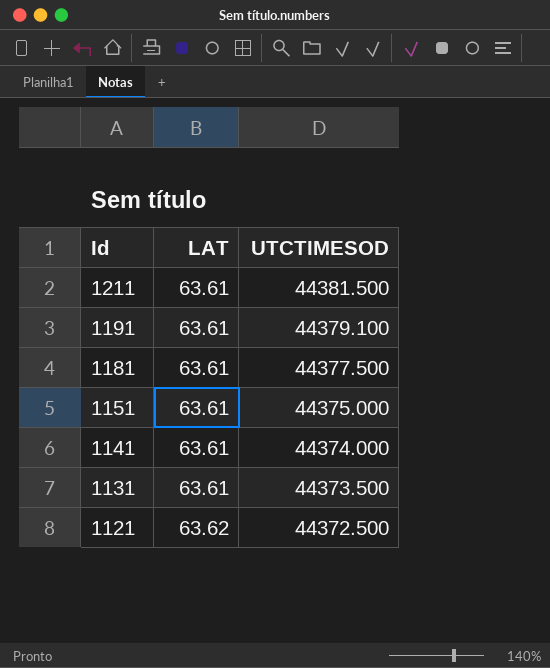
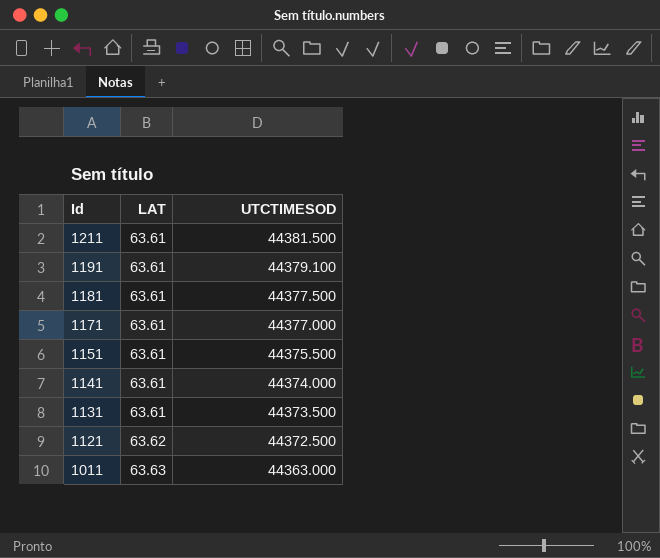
row 1171: none -> 63.61 | 44377.000
1151 | UTCTIMESOD: 44375.000 -> 44375.500
row 1011: none -> 63.63 | 44363.000

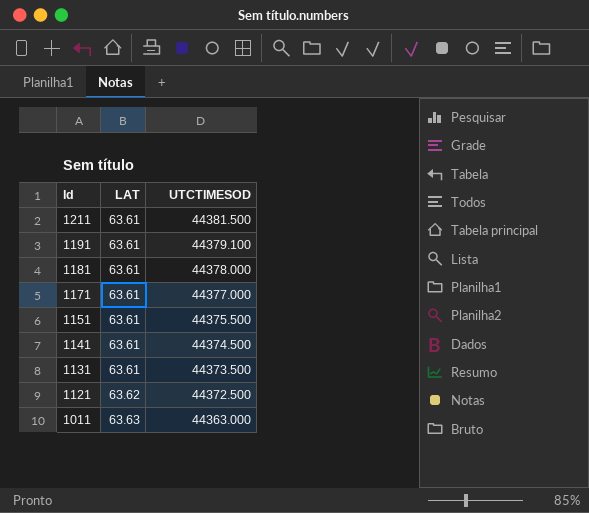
1181 | UTCTIMESOD: 44377.500 -> 44378.000
1141 | UTCTIMESOD: 44374.000 -> 44374.500

